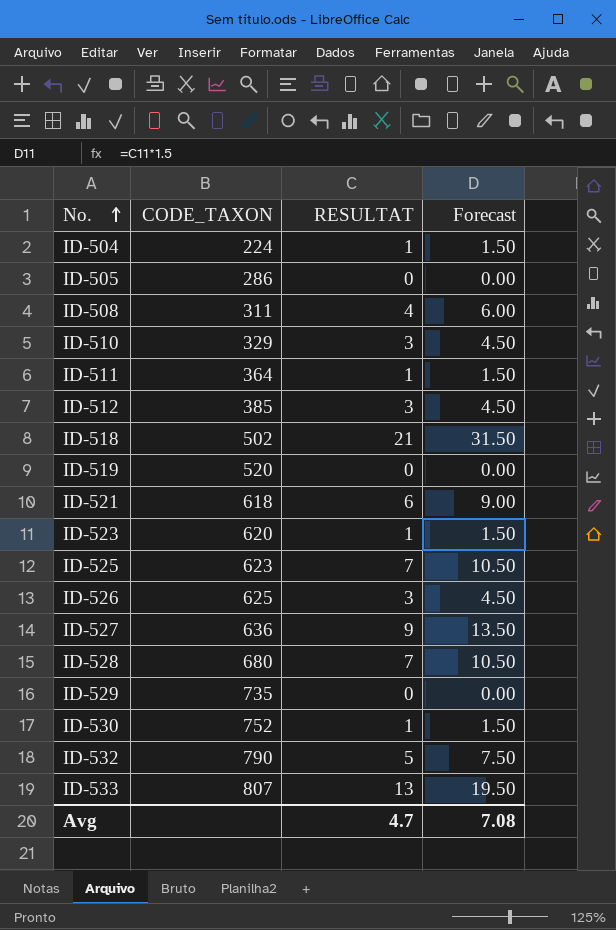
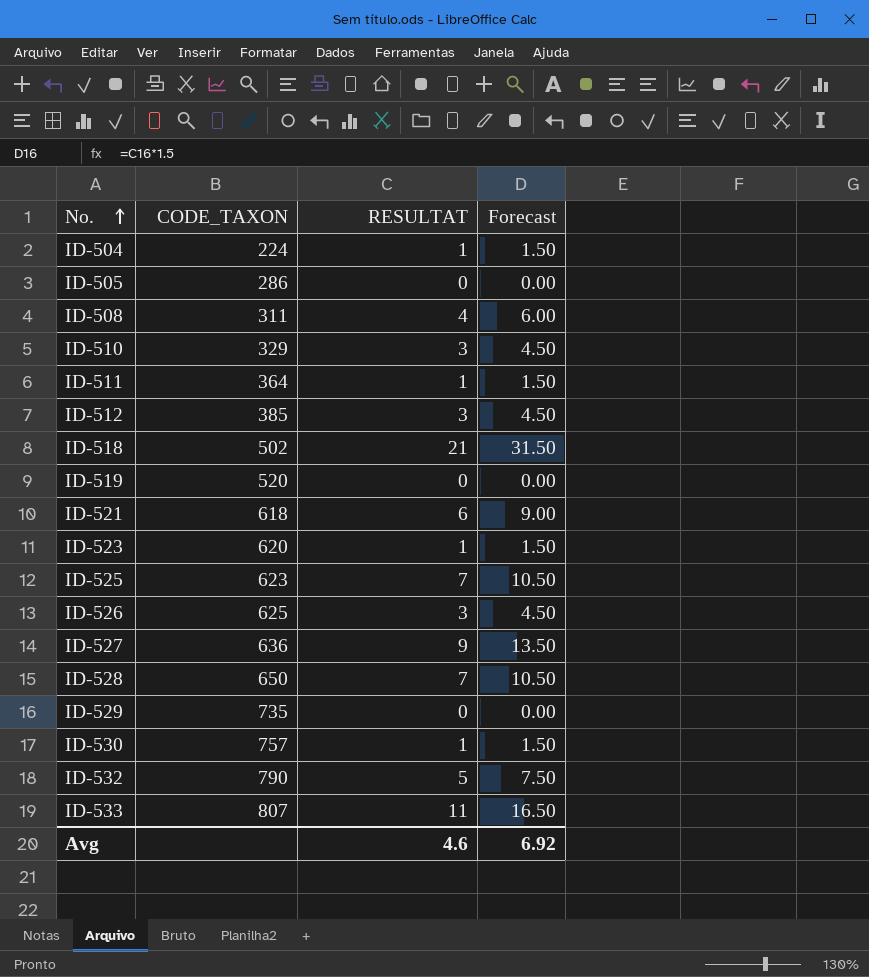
ID-528 | CODE_TAXON: 680 -> 650
ID-530 | CODE_TAXON: 752 -> 757
ID-533 | RESULTAT: 13 -> 11
ID-533 | Forecast: 19.50 -> 16.50
Avg | RESULTAT: 4.7 -> 4.6
Avg | Forecast: 7.08 -> 6.92

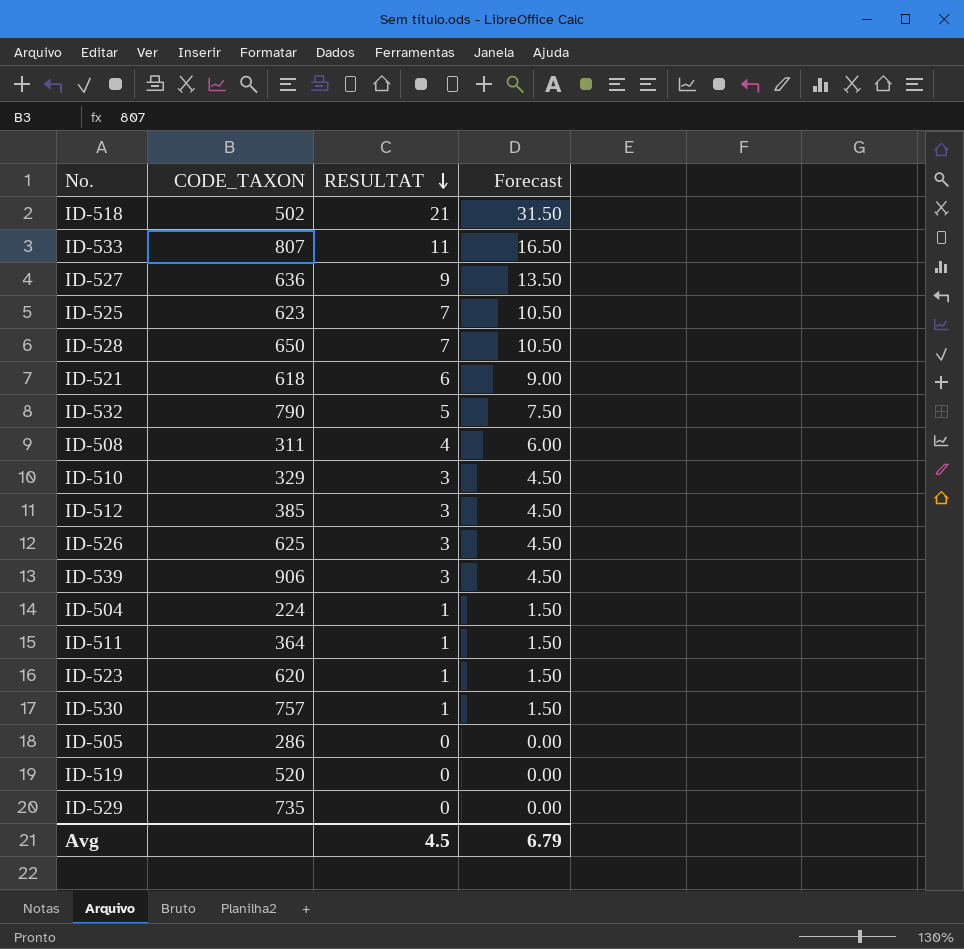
row order: No. ascending -> RESULTAT descending
row ID-539: none -> 906 | 3 | 4.50
Avg | RESULTAT: 4.6 -> 4.5
Avg | Forecast: 6.92 -> 6.79

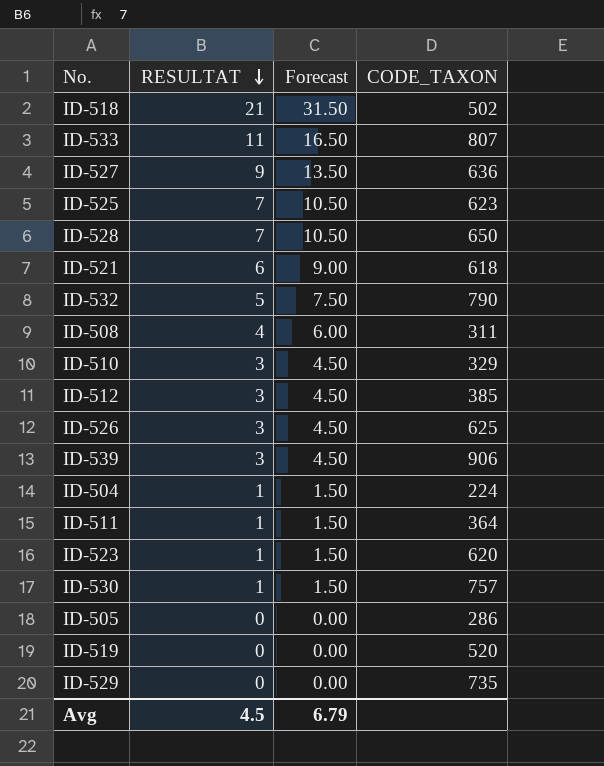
column CODE_TAXON | position: 2 -> 4

